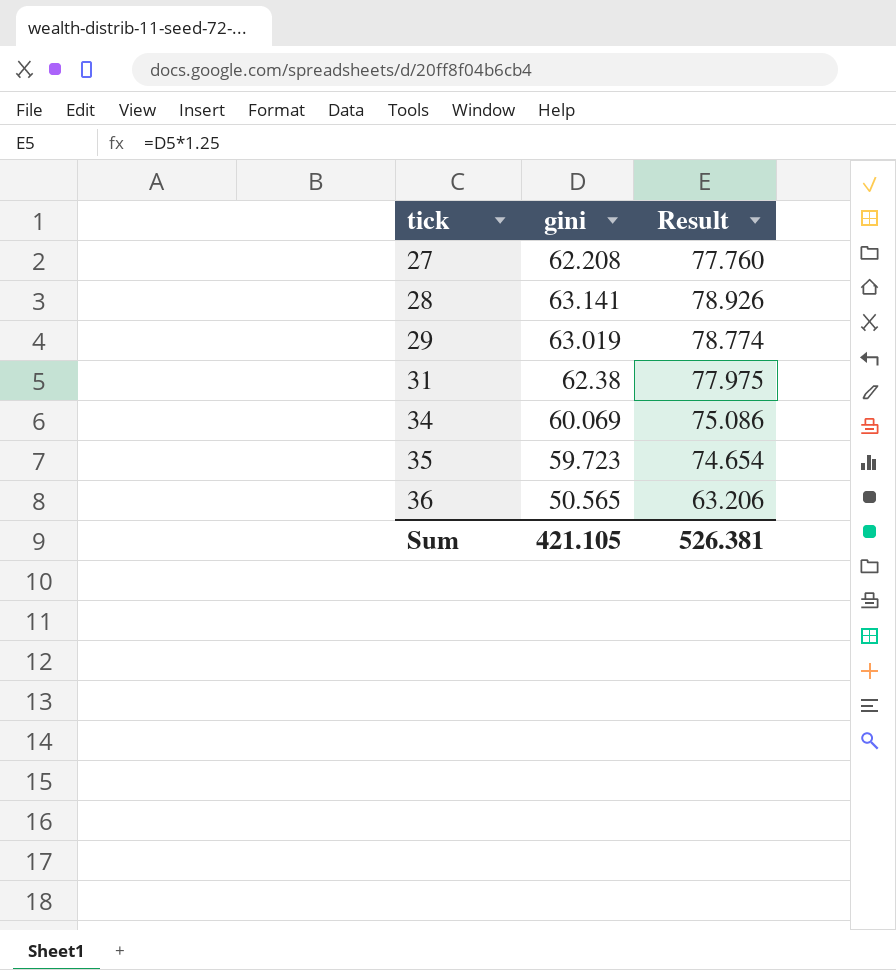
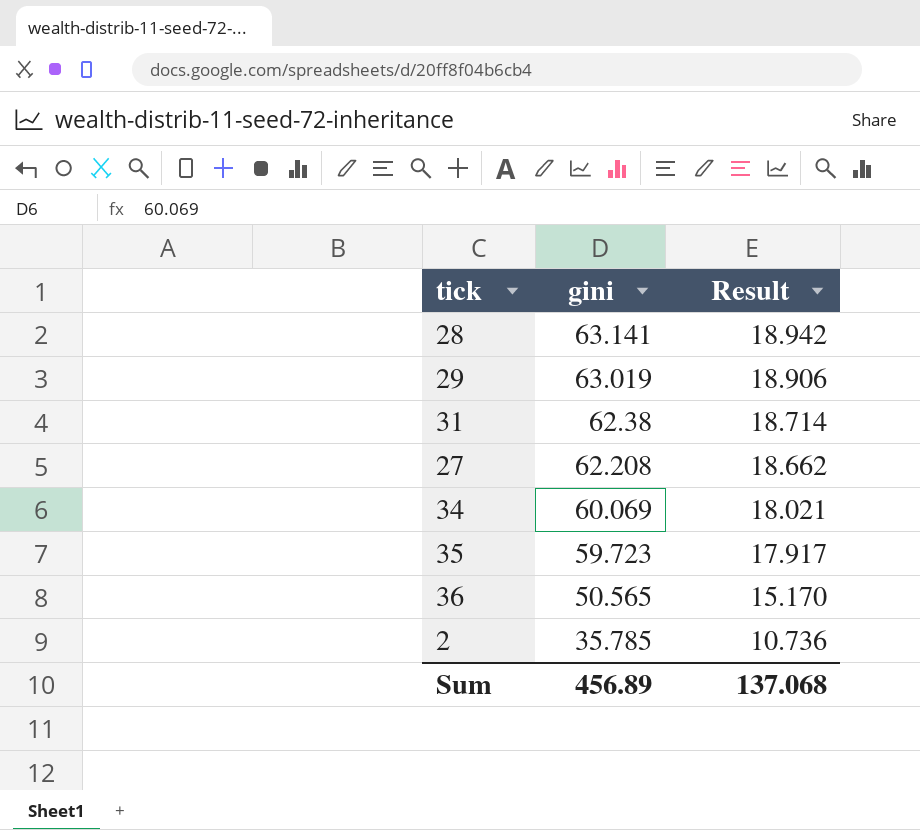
row order: tick ascending -> gini descending
column Result | formula: [gini] * 1.25 -> [gini] * 0.3
row 2: none -> 35.785 | 10.736
Sum | gini: 421.105 -> 456.89
Sum | Result: 526.381 -> 137.068

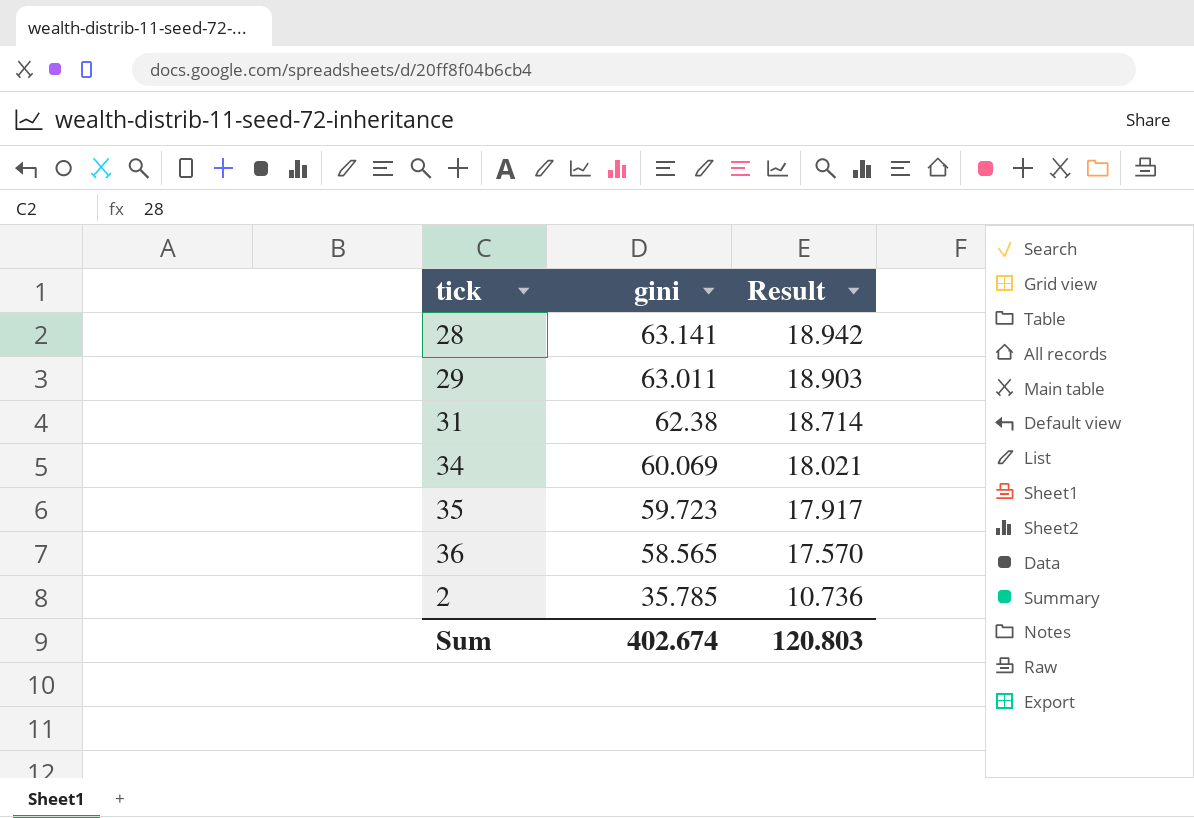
row 27: 62.208 | 18.662 -> none
29 | gini: 63.019 -> 63.011
29 | Result: 18.906 -> 18.903
36 | gini: 50.565 -> 58.565
36 | Result: 15.170 -> 17.570
Sum | gini: 456.89 -> 402.674
Sum | Result: 137.068 -> 120.803

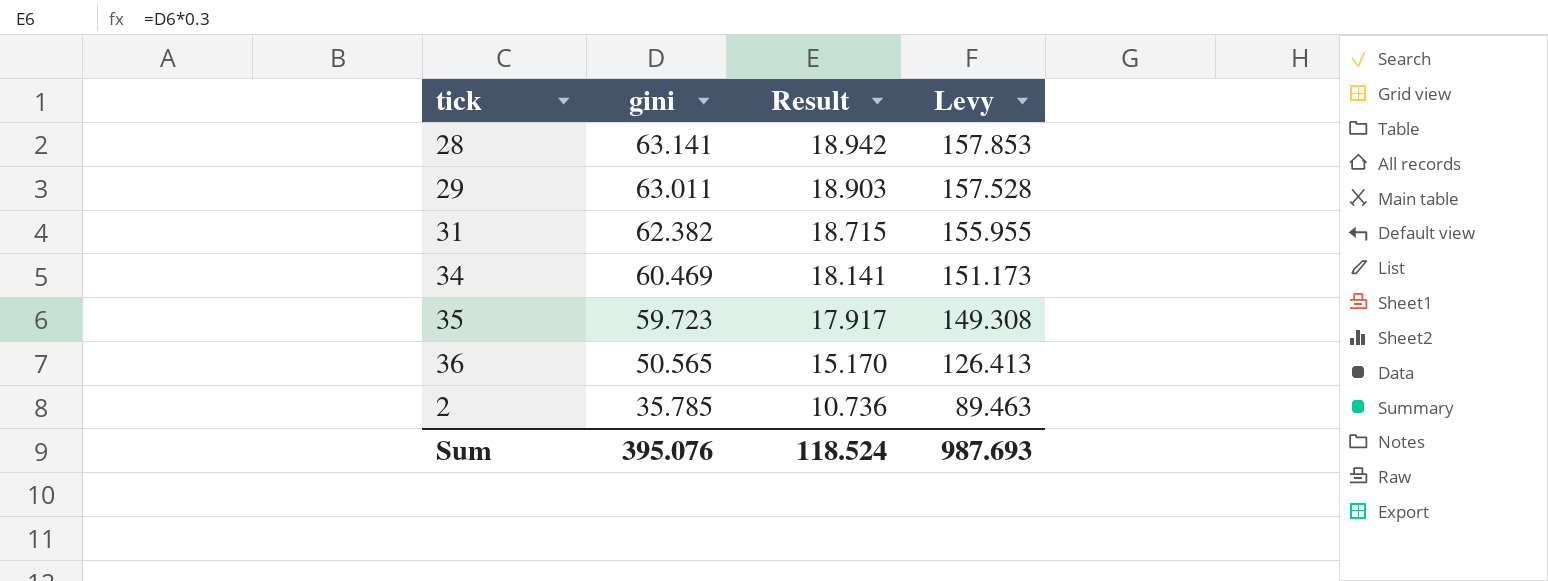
column Levy | formula: none -> [gini] * 2.5
31 | gini: 62.38 -> 62.382
31 | Result: 18.714 -> 18.715
34 | gini: 60.069 -> 60.469
34 | Result: 18.021 -> 18.141
36 | gini: 58.565 -> 50.565
36 | Result: 17.570 -> 15.170
Sum | gini: 402.674 -> 395.076
Sum | Result: 120.803 -> 118.524

